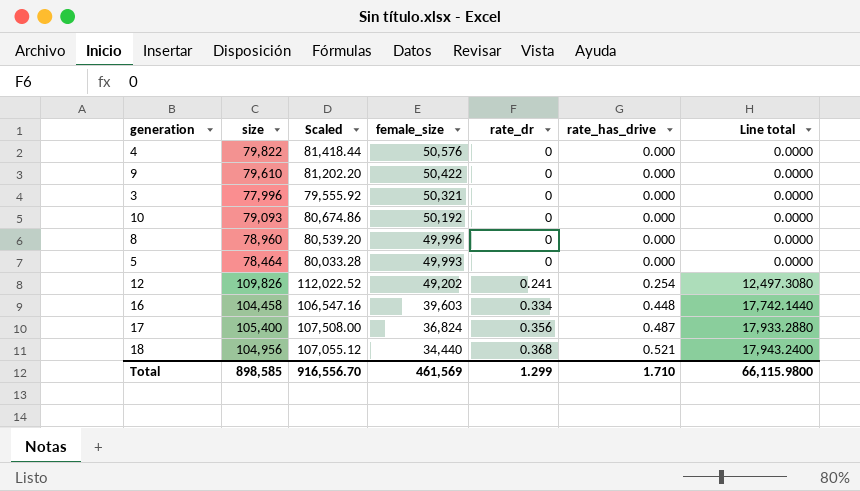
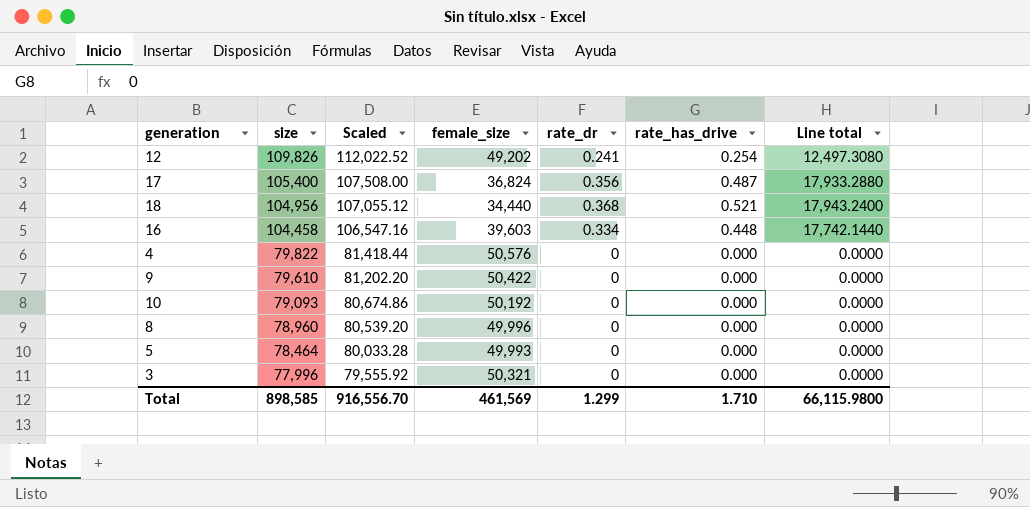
row order: female_size descending -> size descending

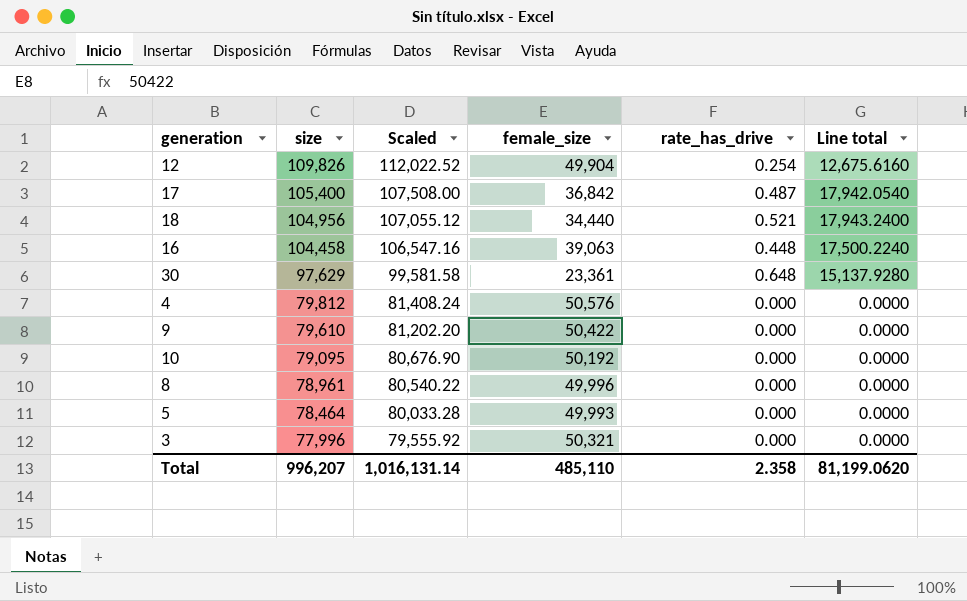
column rate_dr | position: 5 -> none
12 | female_size: 49,202 -> 49,904
12 | Line total: 12,497.3080 -> 12,675.6160
17 | female_size: 36,824 -> 36,842
17 | Line total: 17,933.2880 -> 17,942.0540
16 | female_size: 39,603 -> 39,063
16 | Line total: 17,742.1440 -> 17,500.2240
row 30: none -> 97,629 | 99,581.58 | 23,361 | 0.648 | 15,137.9280
4 | size: 79,822 -> 79,812
4 | Scaled: 81,418.44 -> 81,408.24
10 | size: 79,093 -> 79,095
10 | Scaled: 80,674.86 -> 80,676.90
8 | size: 78,960 -> 78,961
8 | Scaled: 80,539.20 -> 80,540.22
Total | size: 898,585 -> 996,207
Total | Scaled: 916,556.70 -> 1,016,131.14
Total | female_size: 461,569 -> 485,110
Total | rate_has_drive: 1.710 -> 2.358
Total | Line total: 66,115.9800 -> 81,199.0620

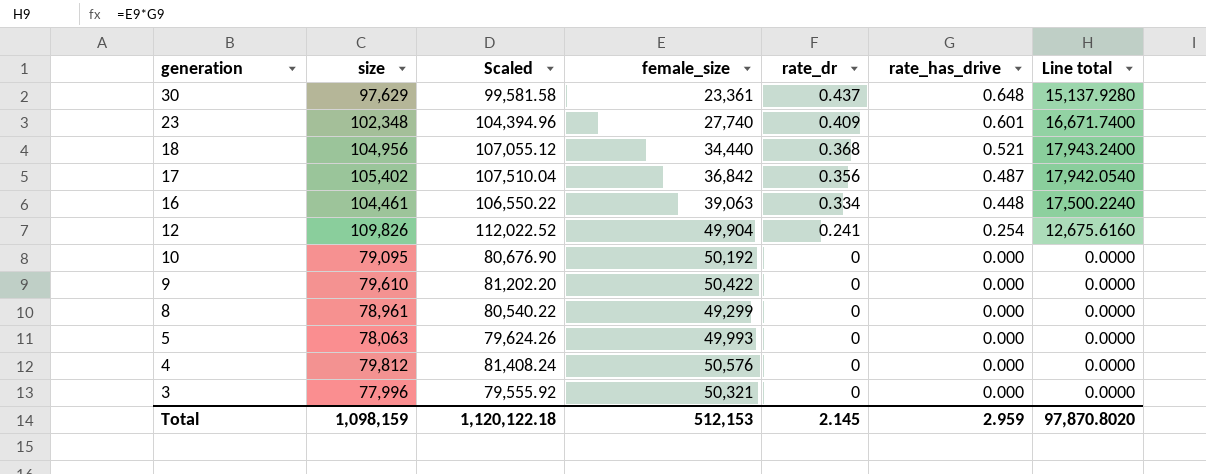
row order: size descending -> generation descending
column rate_dr | position: none -> 5
row 23: none -> 102,348 | 104,394.96 | 27,740 | 0.409 | 0.601 | 16,671.7400
17 | size: 105,400 -> 105,402
17 | Scaled: 107,508.00 -> 107,510.04
16 | size: 104,458 -> 104,461
16 | Scaled: 106,547.16 -> 106,550.22
8 | female_size: 49,996 -> 49,299
5 | size: 78,464 -> 78,063
5 | Scaled: 80,033.28 -> 79,624.26
Total | size: 996,207 -> 1,098,159
Total | Scaled: 1,016,131.14 -> 1,120,122.18
Total | female_size: 485,110 -> 512,153
Total | rate_has_drive: 2.358 -> 2.959
Total | Line total: 81,199.0620 -> 97,870.8020

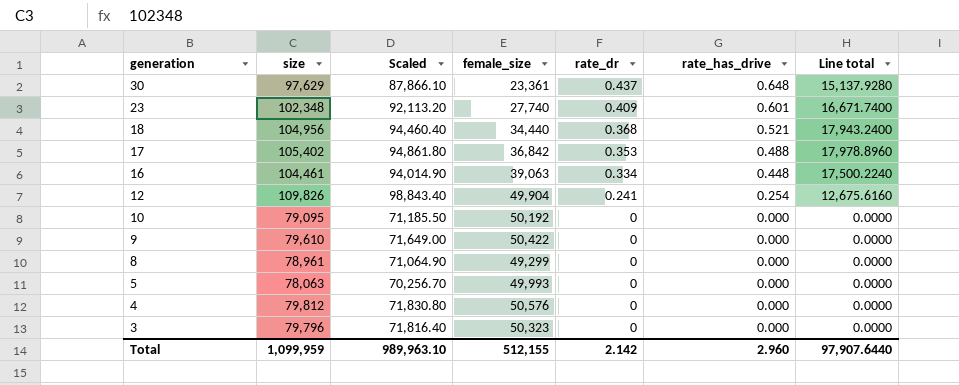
column Scaled | formula: [size] * 1.02 -> [size] * 0.9
17 | rate_dr: 0.356 -> 0.353
17 | rate_has_drive: 0.487 -> 0.488
17 | Line total: 17,942.0540 -> 17,978.8960
3 | size: 77,996 -> 79,796
3 | female_size: 50,321 -> 50,323
Total | size: 1,098,159 -> 1,099,959
Total | Scaled: 1,120,122.18 -> 989,963.10
Total | female_size: 512,153 -> 512,155
Total | rate_dr: 2.145 -> 2.142
Total | rate_has_drive: 2.959 -> 2.960
Total | Line total: 97,870.8020 -> 97,907.6440

